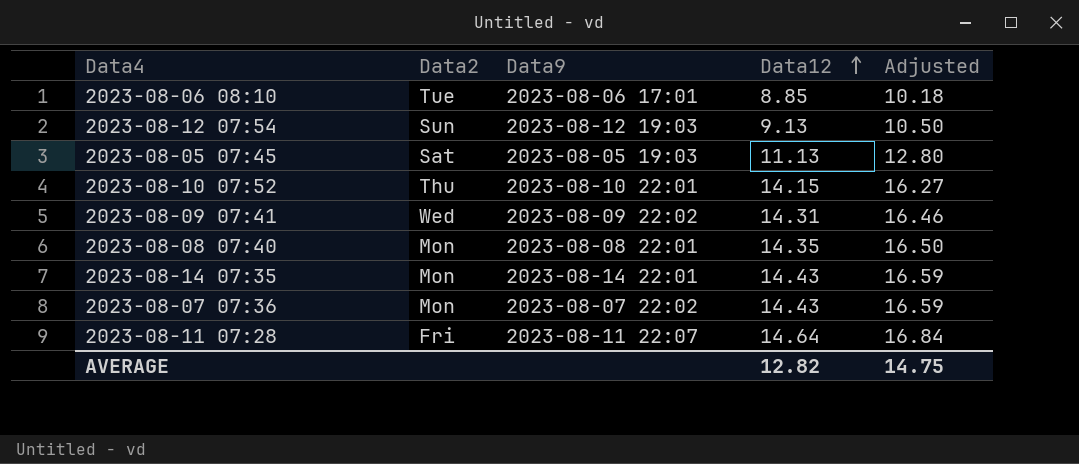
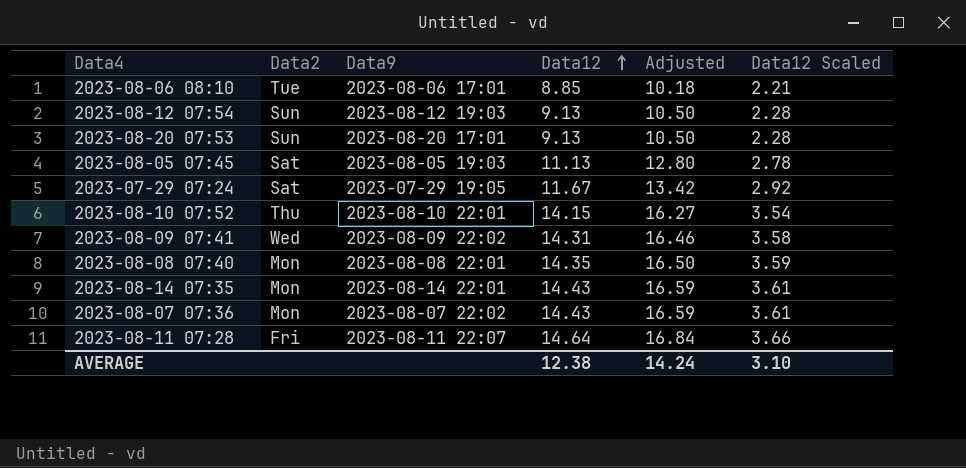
column Data12 Scaled | formula: none -> [Data12] * 0.25
row 2023-08-20 07:53: none -> Sun | 2023-08-20 17:01 | 9.13 | 10.50 | 2.28
row 2023-07-29 07:24: none -> Sat | 2023-07-29 19:05 | 11.67 | 13.42 | 2.92
AVERAGE | Data12: 12.82 -> 12.38
AVERAGE | Adjusted: 14.75 -> 14.24

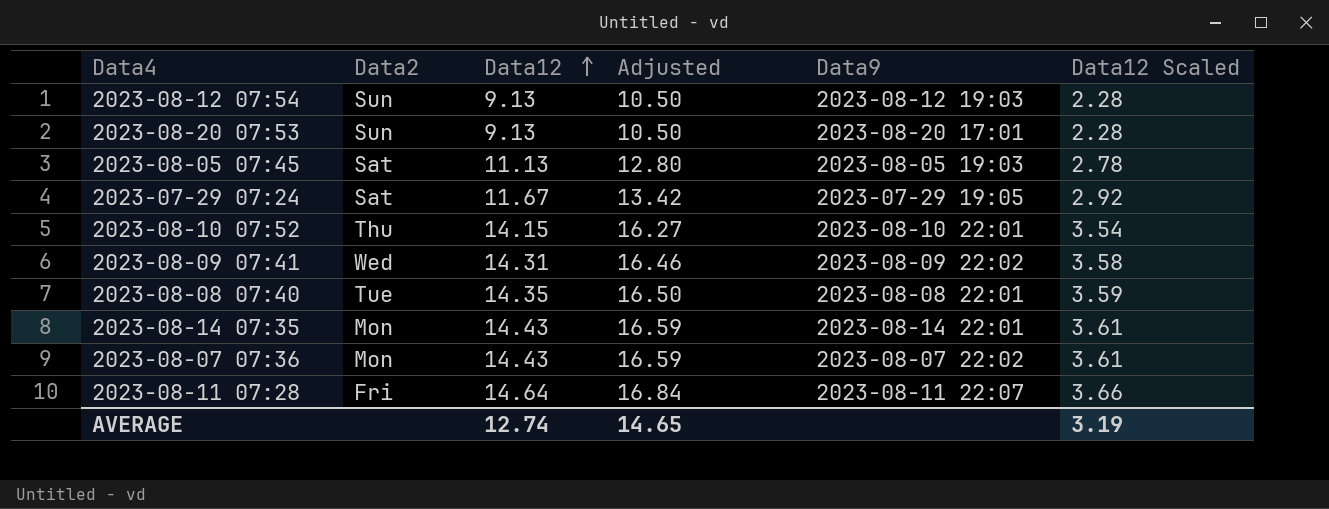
column Data9 | position: 3 -> 5
row 2023-08-06 08:10: Tue | 2023-08-06 17:01 | 8.85 | 10.18 | 2.21 -> none
2023-08-08 07:40 | Data2: Mon -> Tue
AVERAGE | Data12: 12.38 -> 12.74
AVERAGE | Adjusted: 14.24 -> 14.65
AVERAGE | Data12 Scaled: 3.10 -> 3.19

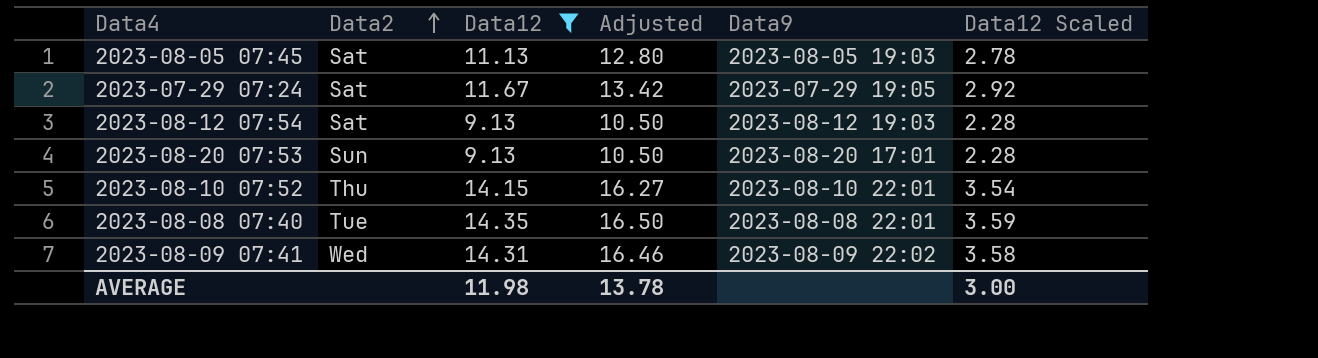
filter: none -> Data12 <= 14.35
row order: Data12 ascending -> Data2 ascending
2023-08-12 07:54 | Data2: Sun -> Sat
AVERAGE | Data12: 12.74 -> 11.98
AVERAGE | Adjusted: 14.65 -> 13.78
AVERAGE | Data12 Scaled: 3.19 -> 3.00

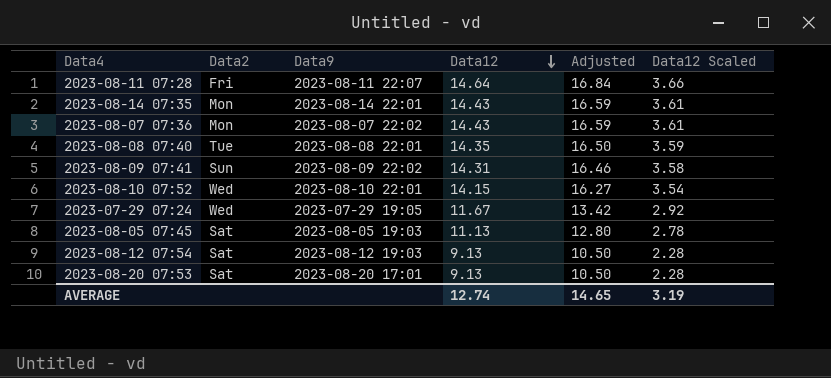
filter: Data12 <= 14.35 -> none
row order: Data2 ascending -> Data12 descending
column Data9 | position: 5 -> 3
2023-08-09 07:41 | Data2: Wed -> Sun
2023-08-10 07:52 | Data2: Thu -> Wed
2023-07-29 07:24 | Data2: Sat -> Wed
2023-08-20 07:53 | Data2: Sun -> Sat
AVERAGE | Data12: 11.98 -> 12.74
AVERAGE | Adjusted: 13.78 -> 14.65
AVERAGE | Data12 Scaled: 3.00 -> 3.19

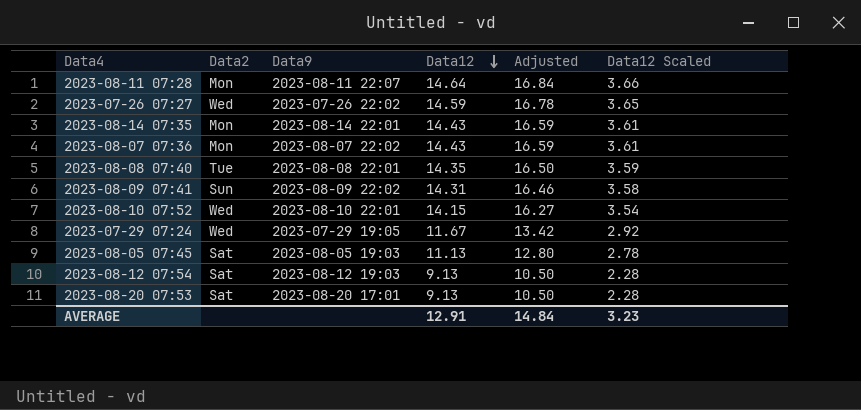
2023-08-11 07:28 | Data2: Fri -> Mon
row 2023-07-26 07:27: none -> Wed | 2023-07-26 22:02 | 14.59 | 16.78 | 3.65
AVERAGE | Data12: 12.74 -> 12.91
AVERAGE | Adjusted: 14.65 -> 14.84
AVERAGE | Data12 Scaled: 3.19 -> 3.23

